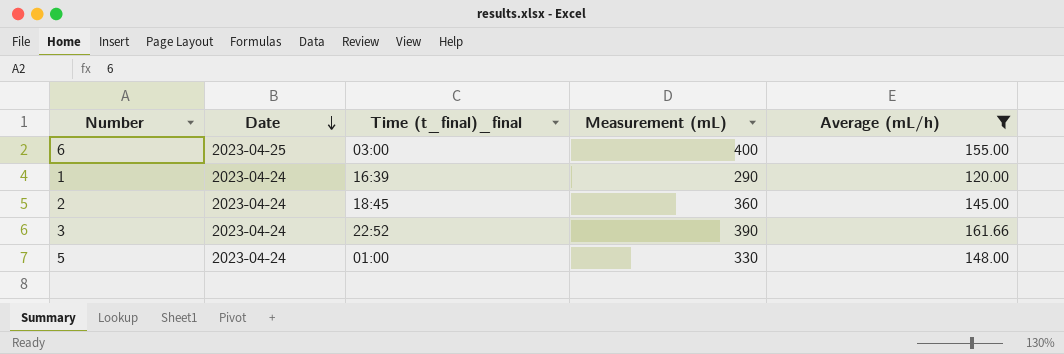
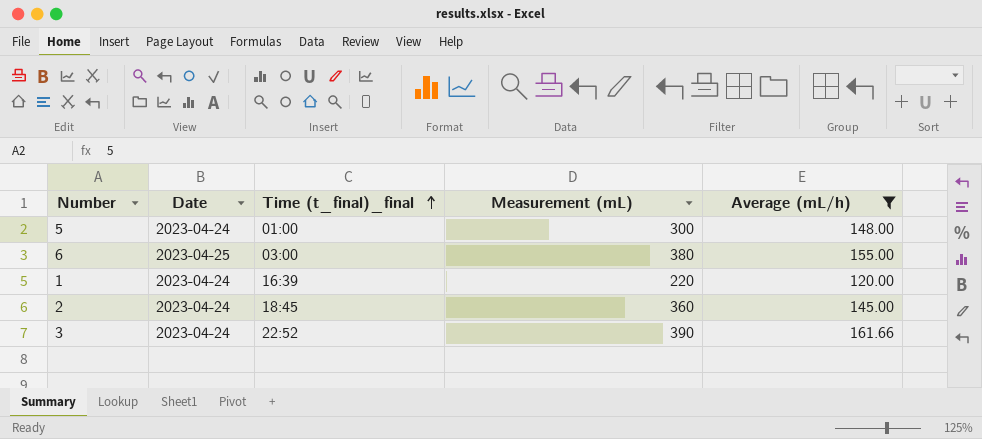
row order: Date descending -> Time (t_final)_final ascending
5 | Measurement (mL): 330 -> 300
6 | Measurement (mL): 400 -> 380
1 | Measurement (mL): 290 -> 220

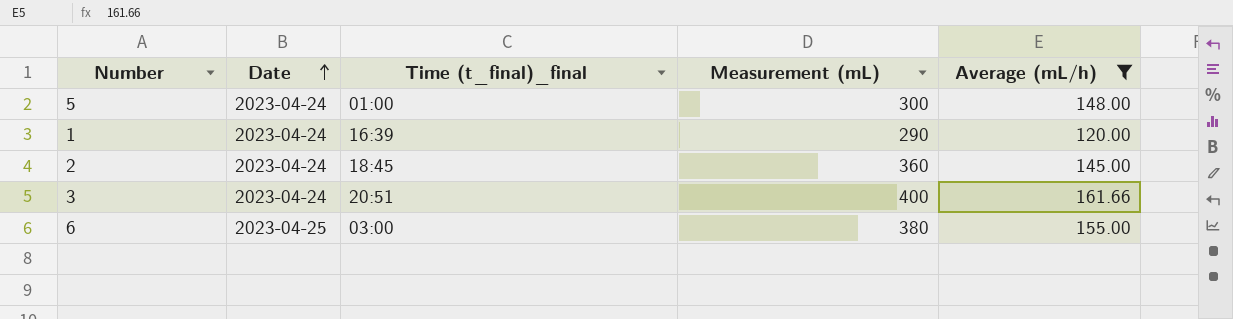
row order: Time (t_final)_final ascending -> Date ascending
1 | Measurement (mL): 220 -> 290
3 | Time (t_final)_final: 22:52 -> 20:51
3 | Measurement (mL): 390 -> 400

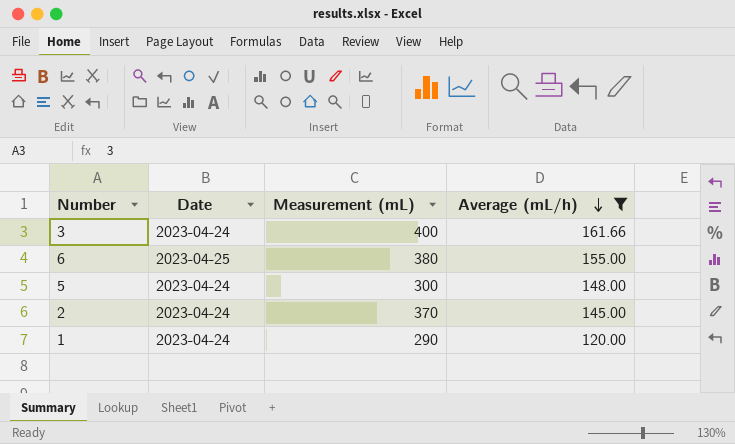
row order: Date ascending -> Average (mL/h) descending
column Time (t_final)_final | position: 3 -> none
2 | Measurement (mL): 360 -> 370

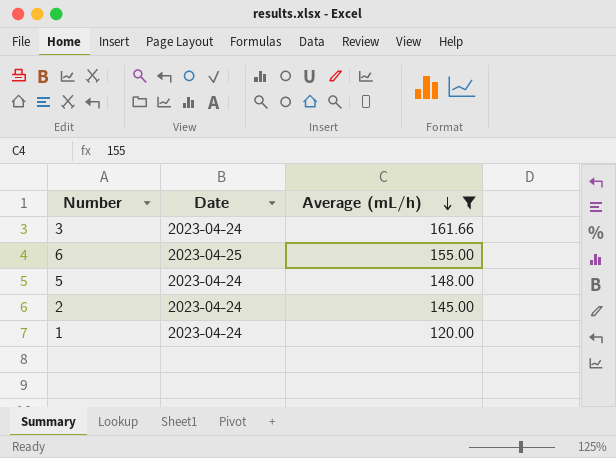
column Measurement (mL) | position: 3 -> none

